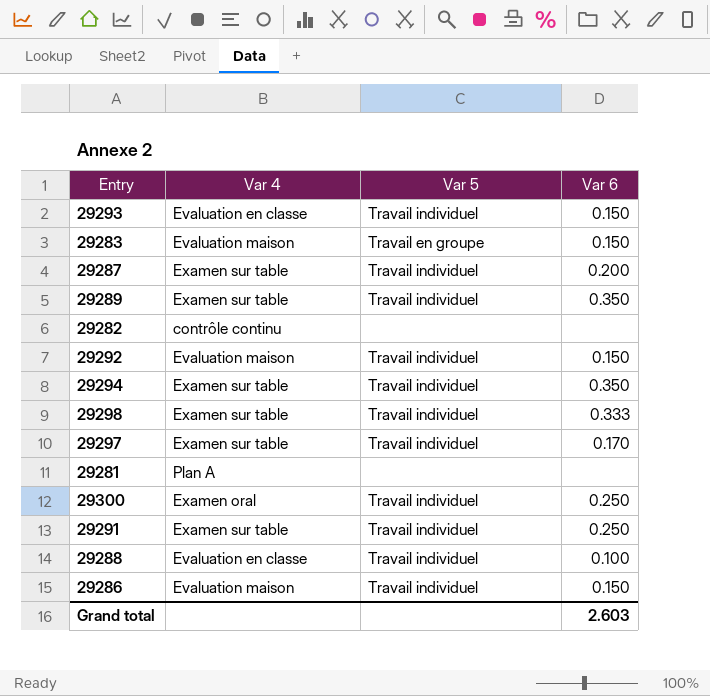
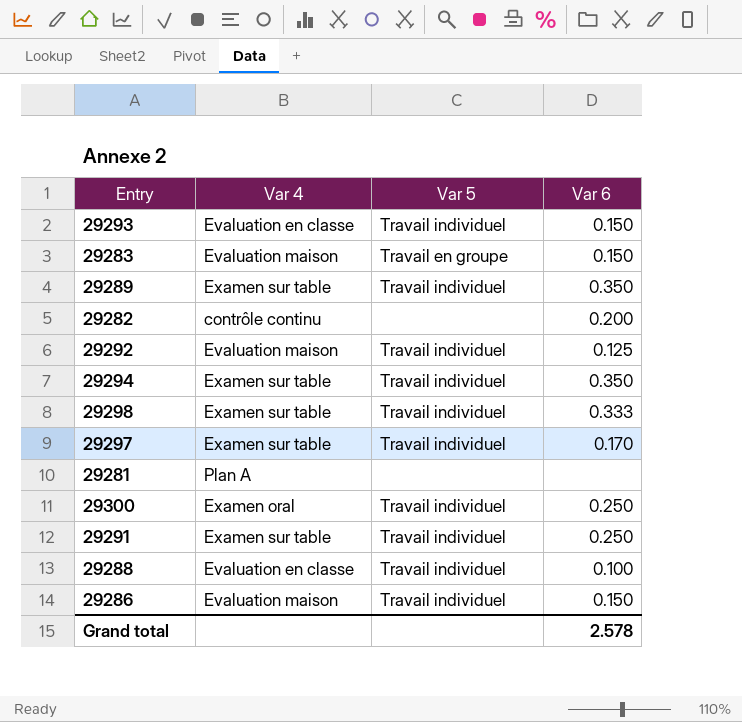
row 29287: Examen sur table | Travail individuel | 0.200 -> none
29282 | Var 6: none -> 0.200
29292 | Var 6: 0.150 -> 0.125
Grand total | Var 6: 2.603 -> 2.578

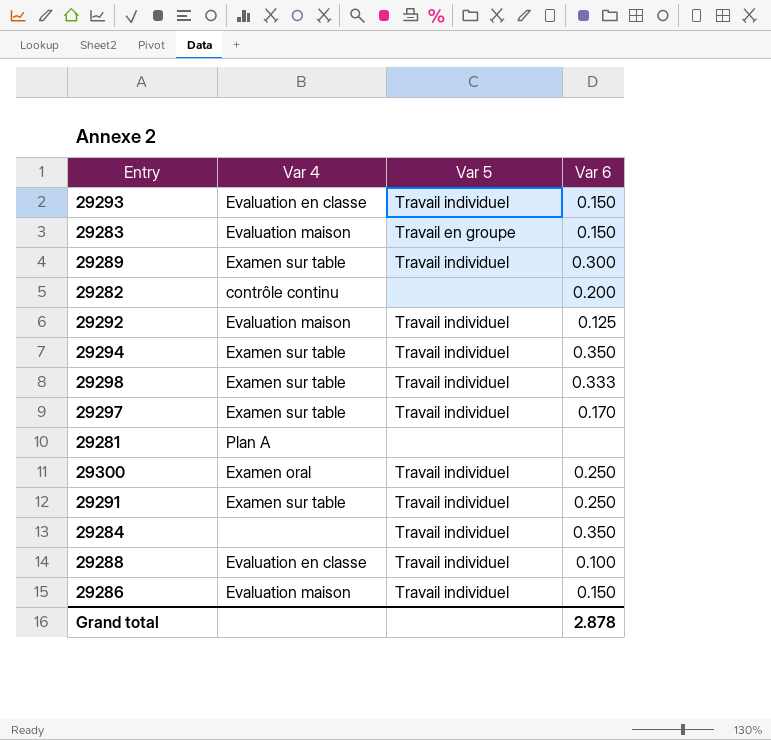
29289 | Var 6: 0.350 -> 0.300
row 29284: none -> none | Travail individuel | 0.350
Grand total | Var 6: 2.578 -> 2.878

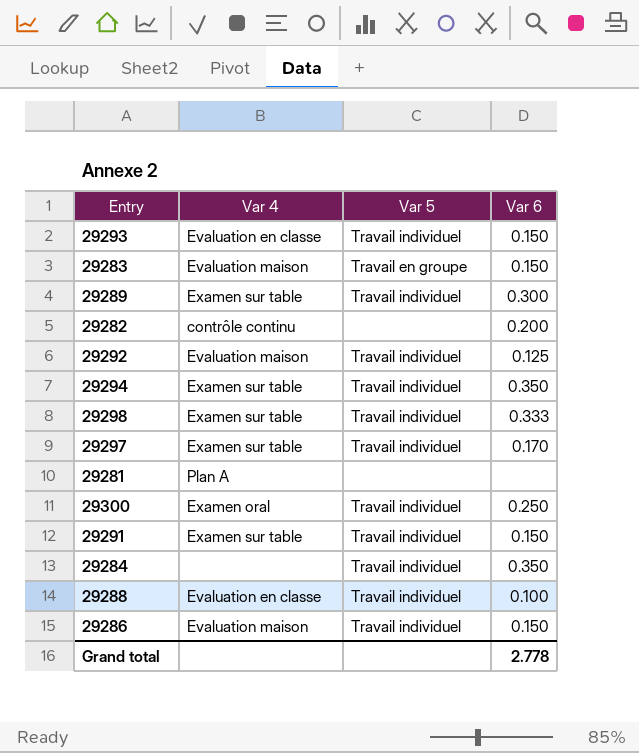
29291 | Var 6: 0.250 -> 0.150
Grand total | Var 6: 2.878 -> 2.778

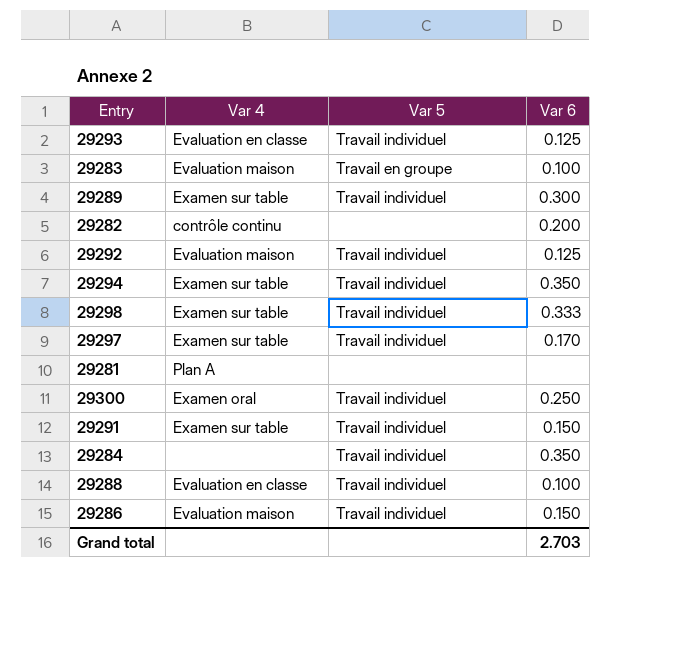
29293 | Var 6: 0.150 -> 0.125
29283 | Var 6: 0.150 -> 0.100
Grand total | Var 6: 2.778 -> 2.703

